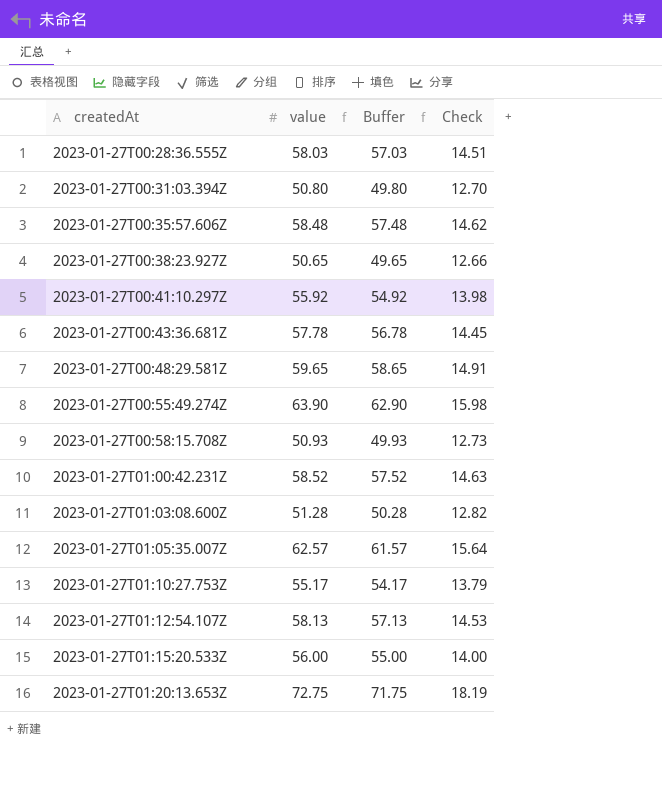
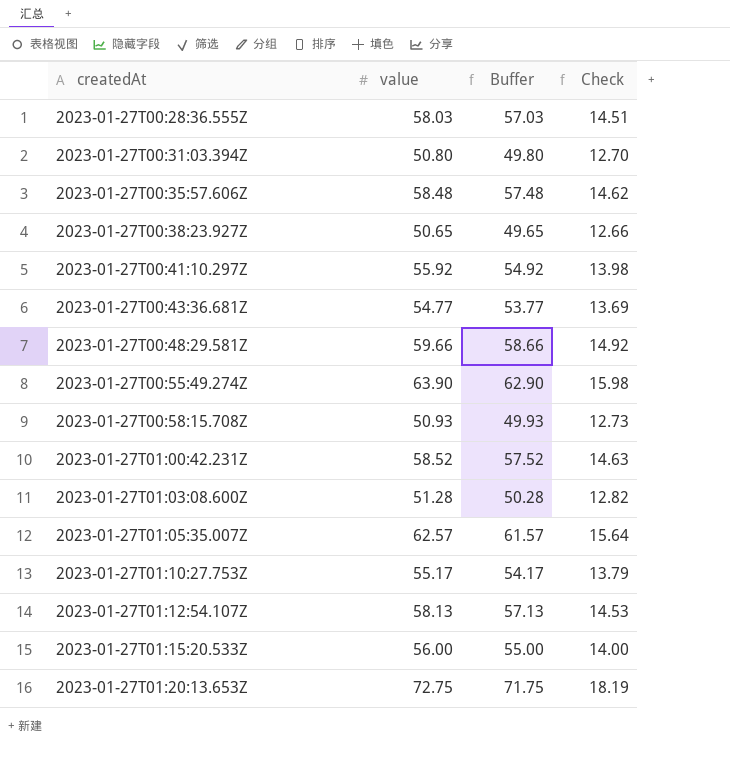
2023-01-27T00:43:36.681Z | value: 57.78 -> 54.77
2023-01-27T00:43:36.681Z | Buffer: 56.78 -> 53.77
2023-01-27T00:43:36.681Z | Check: 14.45 -> 13.69
2023-01-27T00:48:29.581Z | value: 59.65 -> 59.66
2023-01-27T00:48:29.581Z | Buffer: 58.65 -> 58.66
2023-01-27T00:48:29.581Z | Check: 14.91 -> 14.92

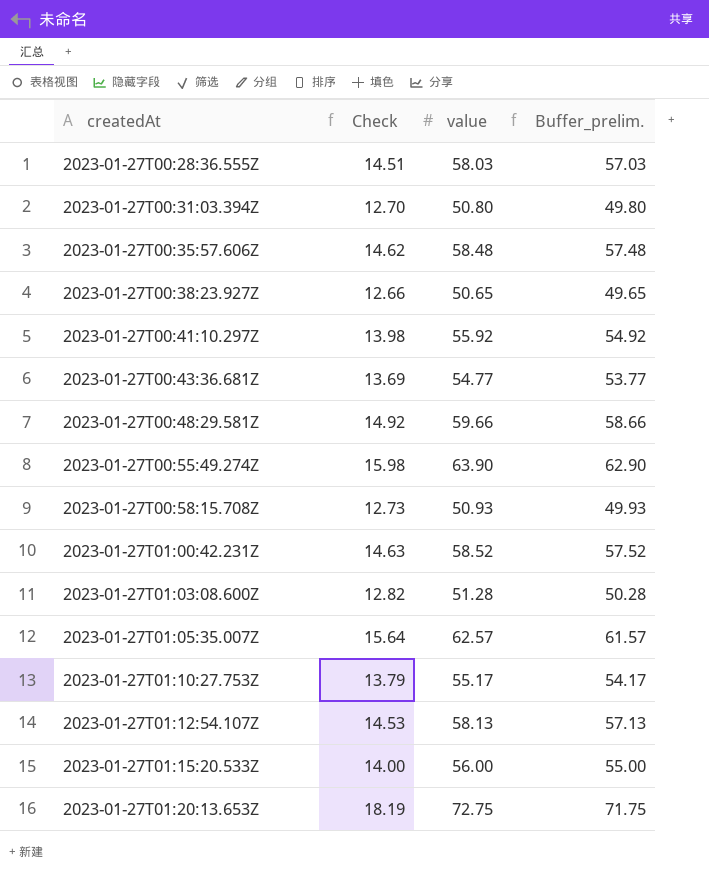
column Check | position: 4 -> 2
column name: Buffer -> Buffer_prelim.

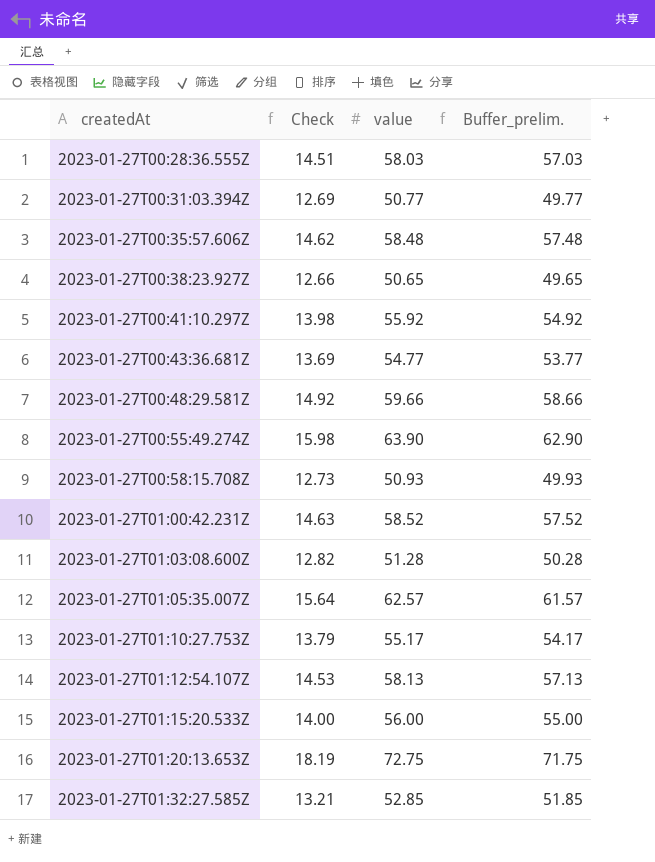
2023-01-27T00:31:03.394Z | Check: 12.70 -> 12.69
2023-01-27T00:31:03.394Z | value: 50.80 -> 50.77
2023-01-27T00:31:03.394Z | Buffer_prelim.: 49.80 -> 49.77
row 2023-01-27T01:32:27.585Z: none -> 13.21 | 52.85 | 51.85

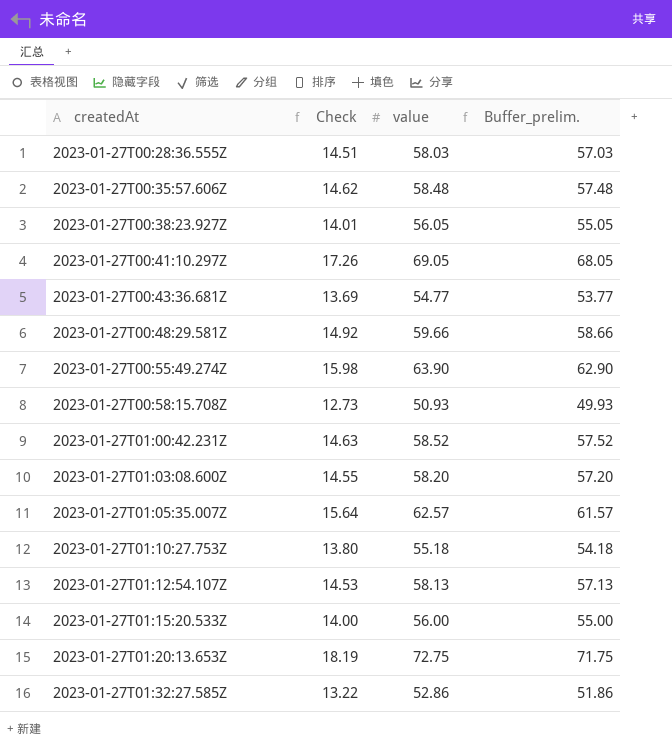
row 2023-01-27T00:31:03.394Z: 12.69 | 50.77 | 49.77 -> none
2023-01-27T00:38:23.927Z | Check: 12.66 -> 14.01
2023-01-27T00:38:23.927Z | value: 50.65 -> 56.05
2023-01-27T00:38:23.927Z | Buffer_prelim.: 49.65 -> 55.05
2023-01-27T00:41:10.297Z | Check: 13.98 -> 17.26
2023-01-27T00:41:10.297Z | value: 55.92 -> 69.05
2023-01-27T00:41:10.297Z | Buffer_prelim.: 54.92 -> 68.05
2023-01-27T01:03:08.600Z | Check: 12.82 -> 14.55
2023-01-27T01:03:08.600Z | value: 51.28 -> 58.20
2023-01-27T01:03:08.600Z | Buffer_prelim.: 50.28 -> 57.20
2023-01-27T01:10:27.753Z | Check: 13.79 -> 13.80
2023-01-27T01:10:27.753Z | value: 55.17 -> 55.18
2023-01-27T01:10:27.753Z | Buffer_prelim.: 54.17 -> 54.18
2023-01-27T01:32:27.585Z | Check: 13.21 -> 13.22
2023-01-27T01:32:27.585Z | value: 52.85 -> 52.86
2023-01-27T01:32:27.585Z | Buffer_prelim.: 51.85 -> 51.86

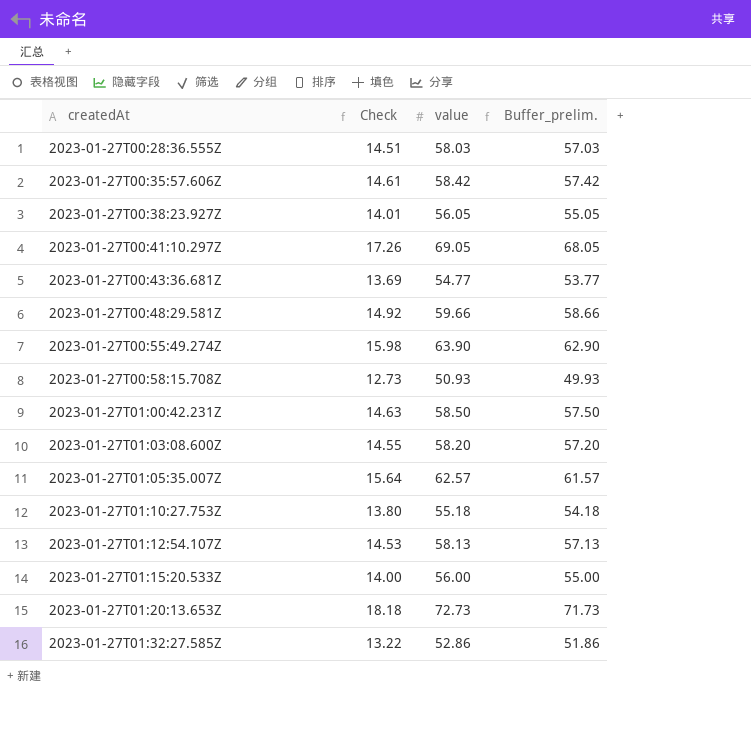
2023-01-27T00:35:57.606Z | Check: 14.62 -> 14.61
2023-01-27T00:35:57.606Z | value: 58.48 -> 58.42
2023-01-27T00:35:57.606Z | Buffer_prelim.: 57.48 -> 57.42
2023-01-27T01:00:42.231Z | value: 58.52 -> 58.50
2023-01-27T01:00:42.231Z | Buffer_prelim.: 57.52 -> 57.50
2023-01-27T01:20:13.653Z | Check: 18.19 -> 18.18
2023-01-27T01:20:13.653Z | value: 72.75 -> 72.73
2023-01-27T01:20:13.653Z | Buffer_prelim.: 71.75 -> 71.73

